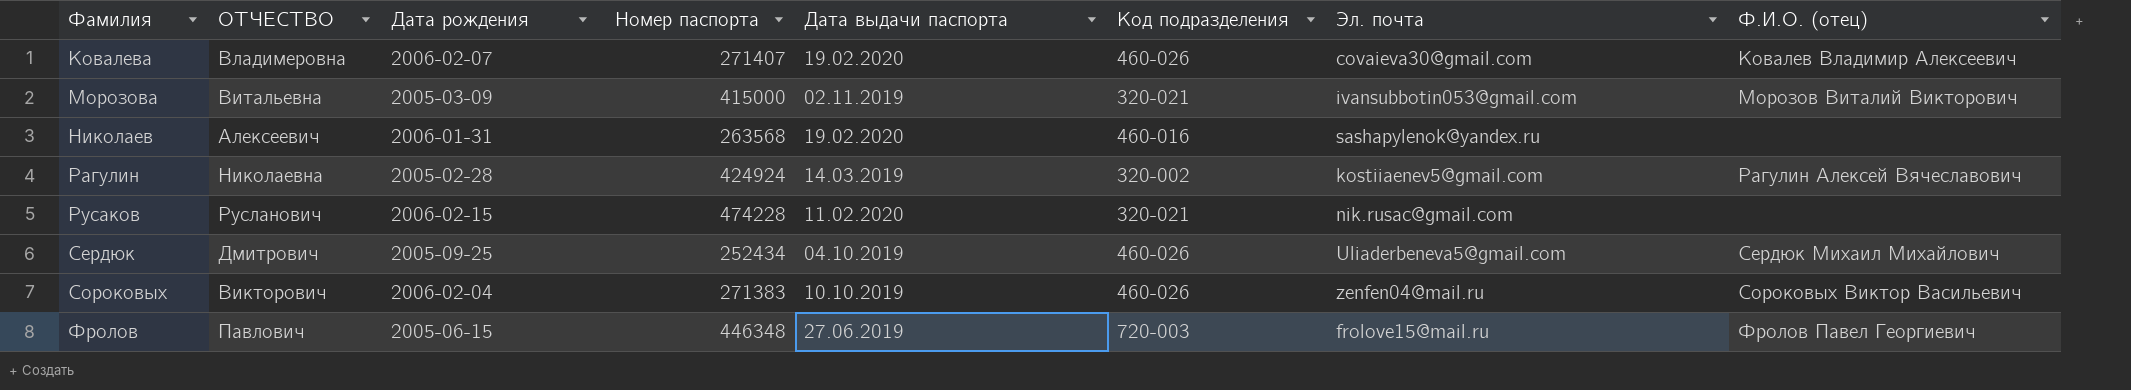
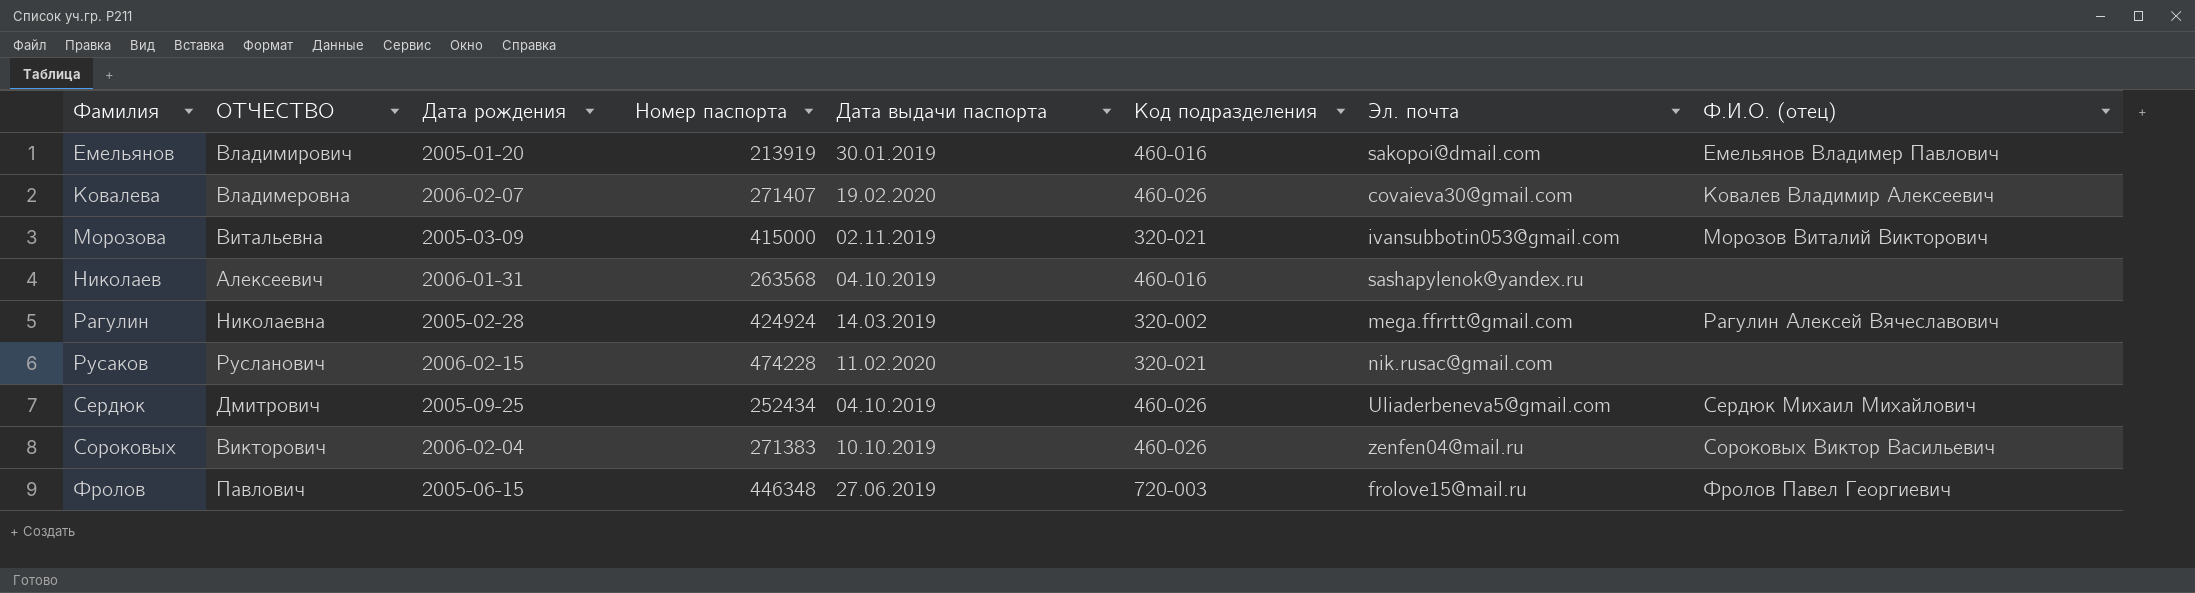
row Емельянов: none -> Владимирович | 2005-01-20 | 213919 | 30.01.2019 | 460-016 | sakopoi@dmail.com | Емельянов Владимер Павлович
Николаев | Дата выдачи паспорта: 19.02.2020 -> 04.10.2019
Рагулин | Эл. почта: kostiiaenev5@gmail.com -> mega.ffrrtt@gmail.com

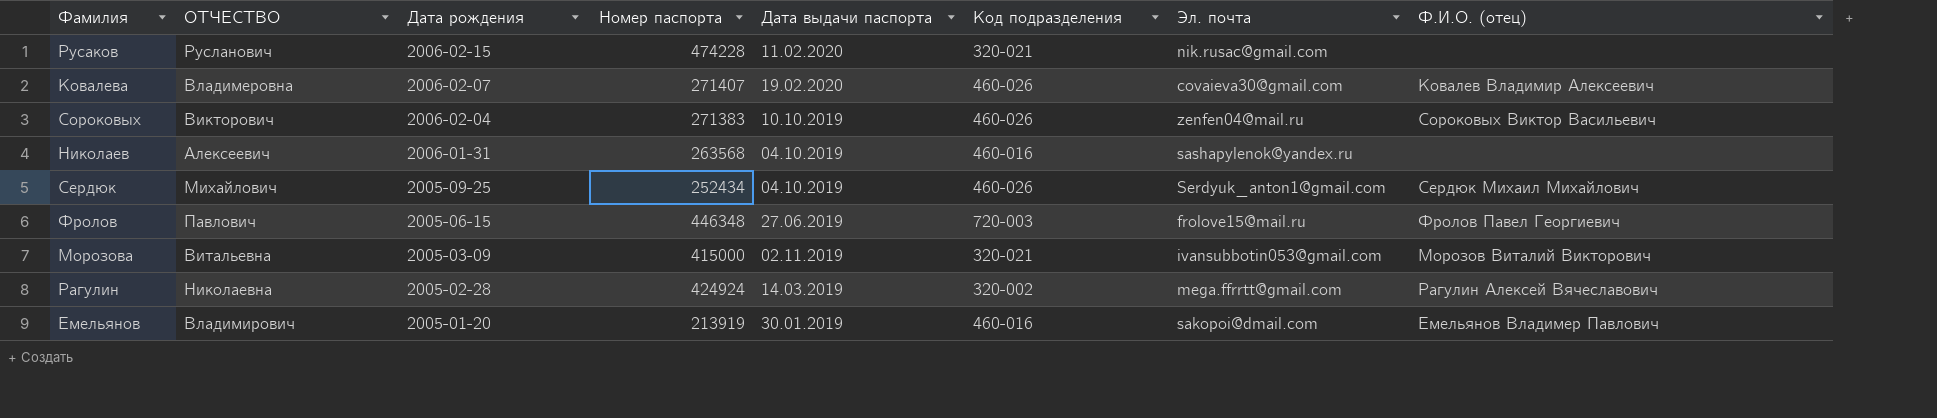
row order: Фамилия ascending -> Дата рождения descending
Сердюк | ОТЧЕСТВО: Дмитрович -> Михайлович
Сердюк | Эл. почта: Uliaderbeneva5@gmail.com -> Serdyuk_anton1@gmail.com

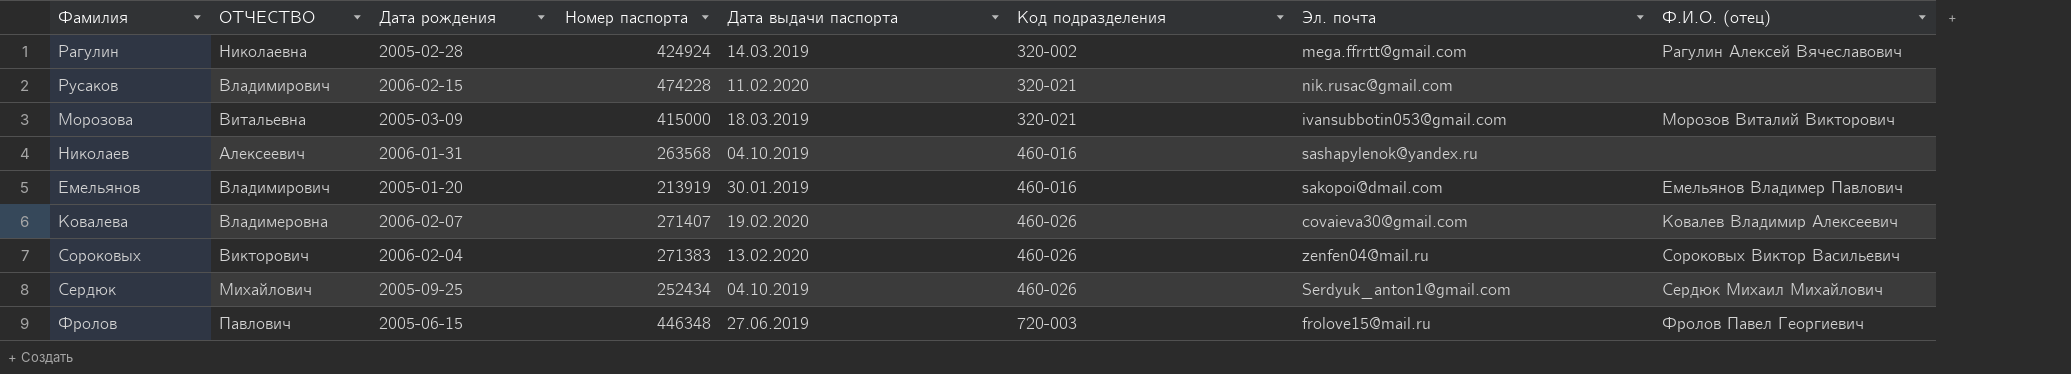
row order: Дата рождения descending -> Код подразделения ascending
Русаков | ОТЧЕСТВО: Русланович -> Владимирович
Морозова | Дата выдачи паспорта: 02.11.2019 -> 18.03.2019
Сороковых | Дата выдачи паспорта: 10.10.2019 -> 13.02.2020

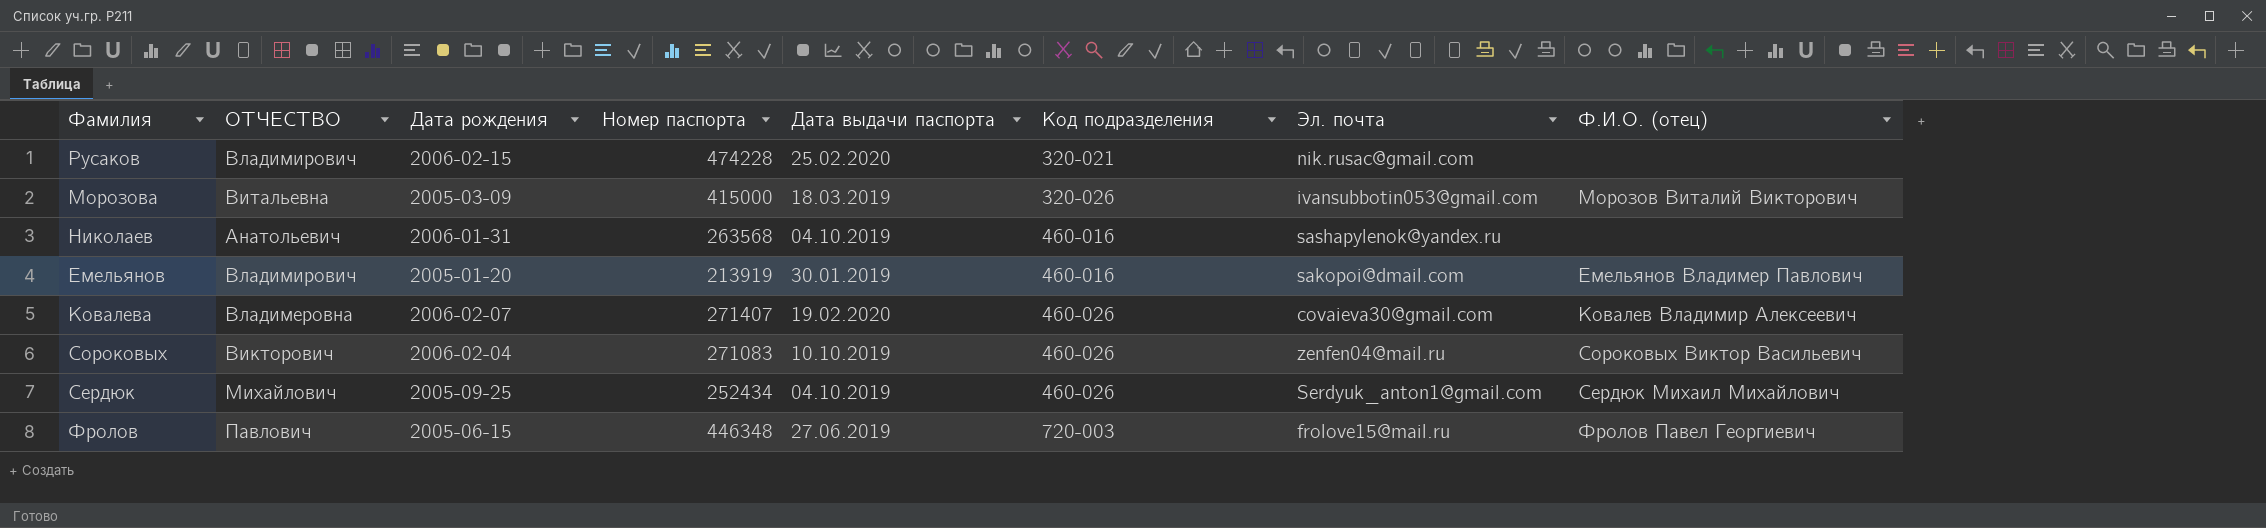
row Рагулин: Николаевна | 2005-02-28 | 424924 | 14.03.2019 | 320-002 | mega.ffrrtt@gmail.com | Рагулин Алексей Вячеславович -> none
Русаков | Дата выдачи паспорта: 11.02.2020 -> 25.02.2020
Морозова | Код подразделения: 320-021 -> 320-026
Николаев | ОТЧЕСТВО: Алексеевич -> Анатольевич
Сороковых | Номер паспорта: 271383 -> 271083
Сороковых | Дата выдачи паспорта: 13.02.2020 -> 10.10.2019

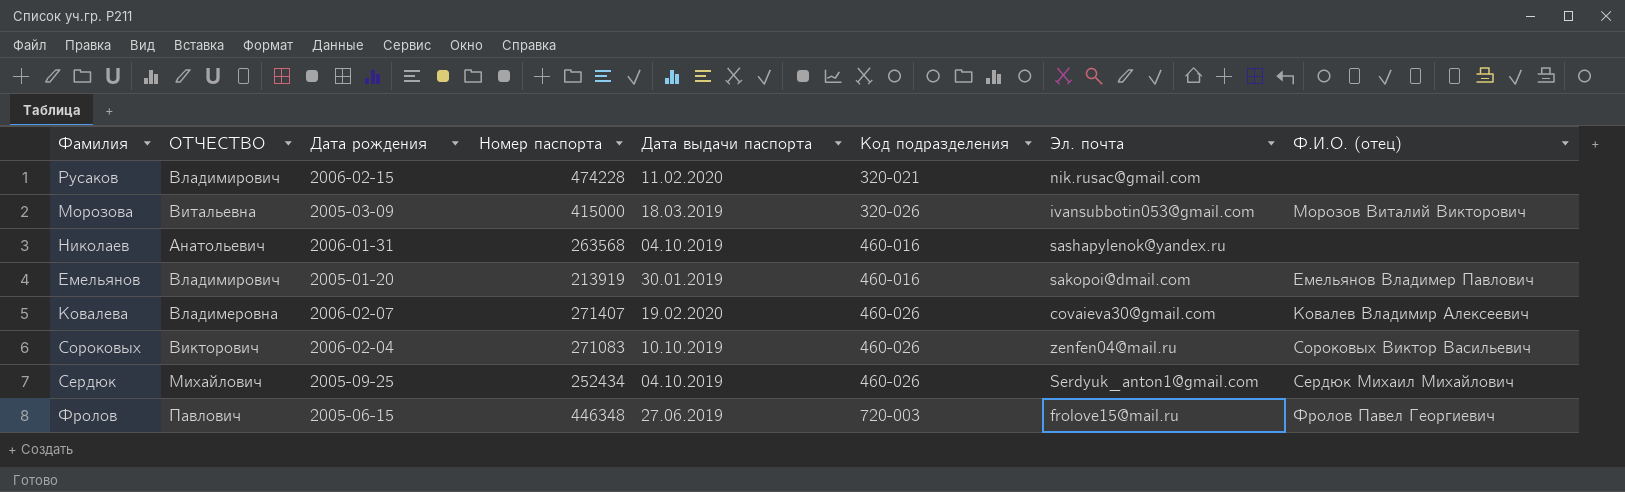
Русаков | Дата выдачи паспорта: 25.02.2020 -> 11.02.2020

